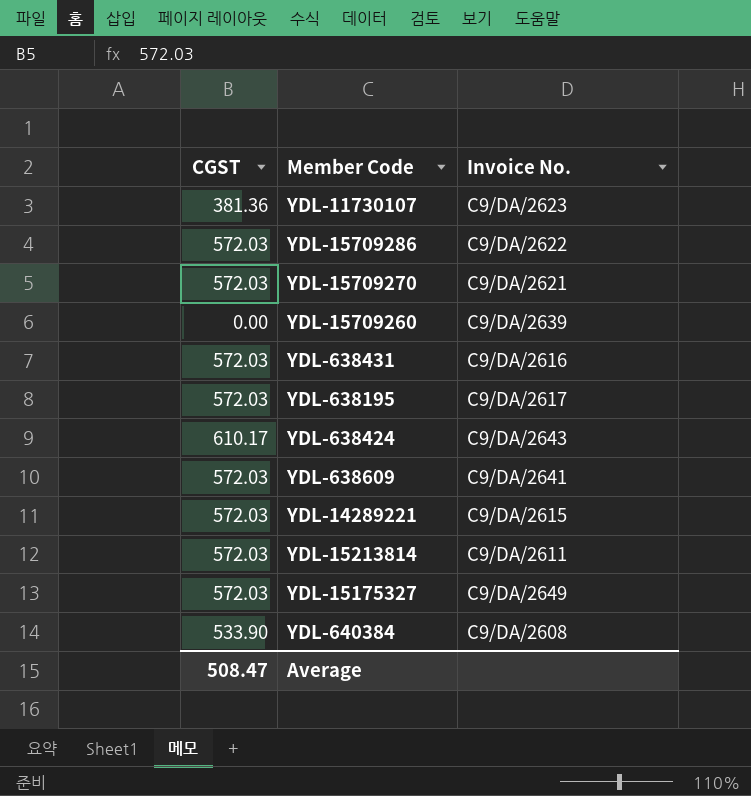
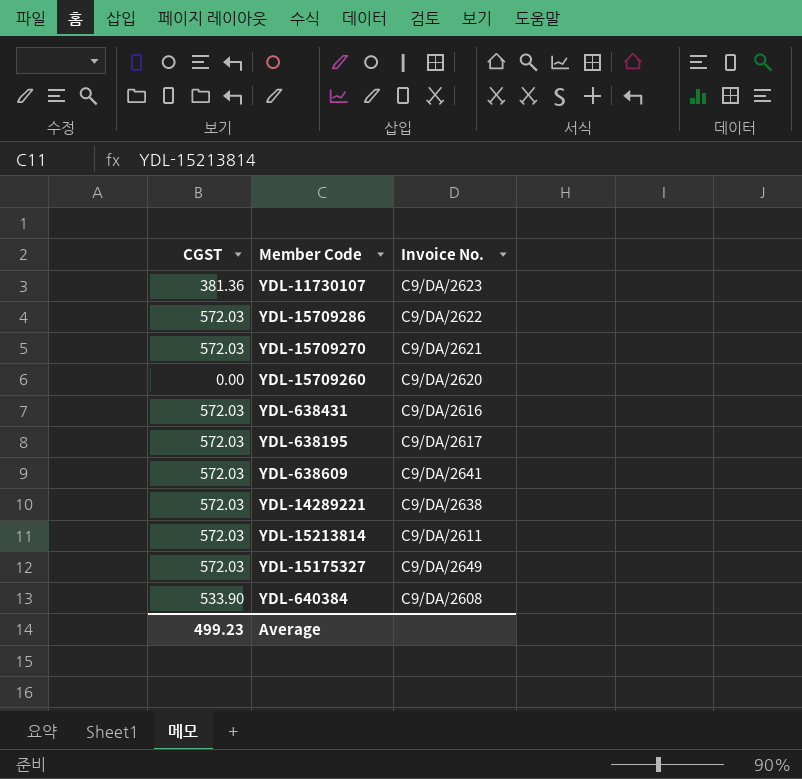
row YDL-638424: 610.17 | C9/DA/2643 -> none
YDL-15709260 | Invoice No.: C9/DA/2639 -> C9/DA/2620
YDL-14289221 | Invoice No.: C9/DA/2615 -> C9/DA/2638
Average | CGST: 508.47 -> 499.23

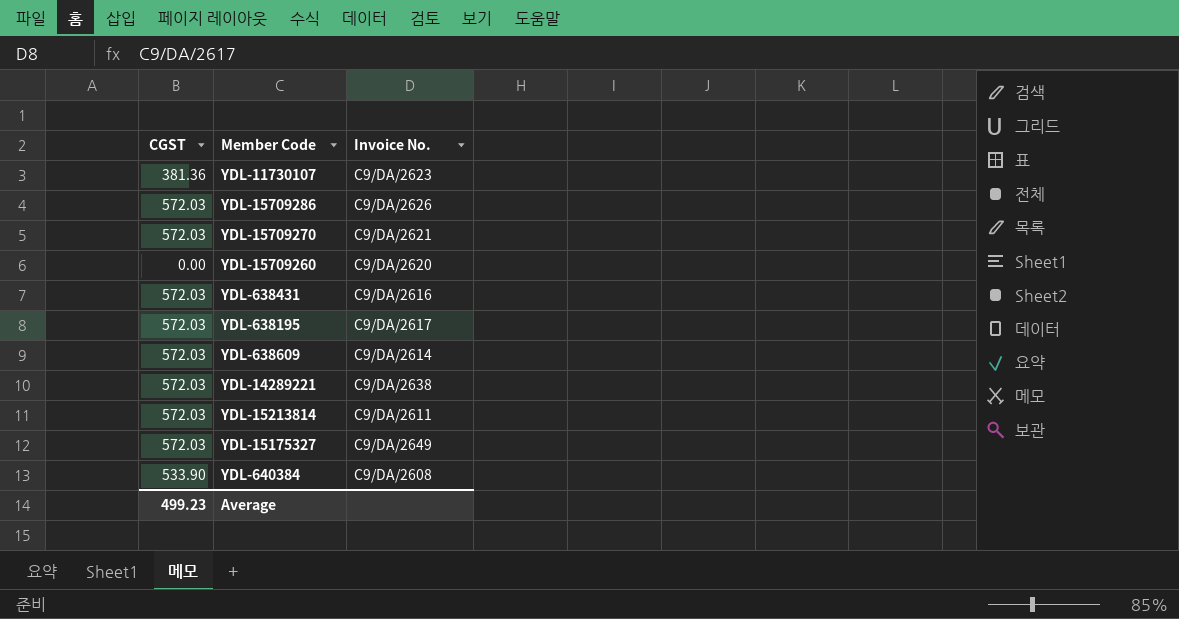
YDL-15709286 | Invoice No.: C9/DA/2622 -> C9/DA/2626
YDL-638609 | Invoice No.: C9/DA/2641 -> C9/DA/2614

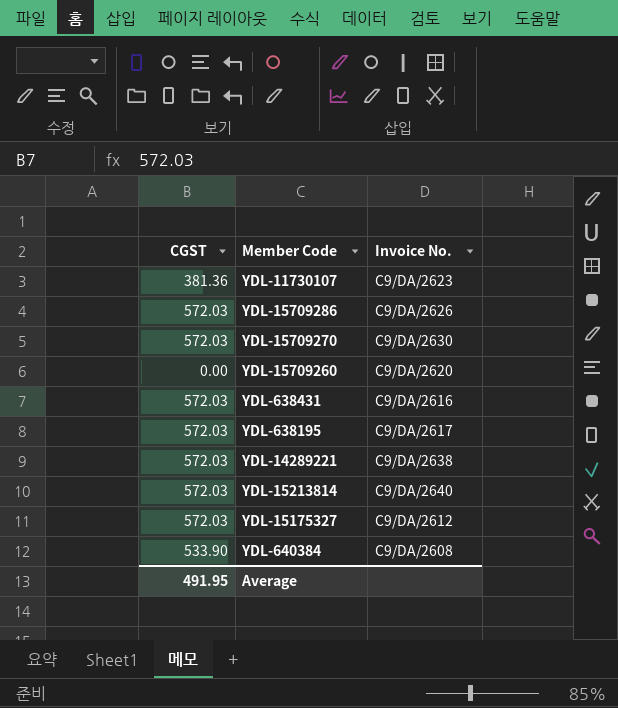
row YDL-638609: 572.03 | C9/DA/2614 -> none
YDL-15709270 | Invoice No.: C9/DA/2621 -> C9/DA/2630
YDL-15213814 | Invoice No.: C9/DA/2611 -> C9/DA/2640
YDL-15175327 | Invoice No.: C9/DA/2649 -> C9/DA/2612
Average | CGST: 499.23 -> 491.95

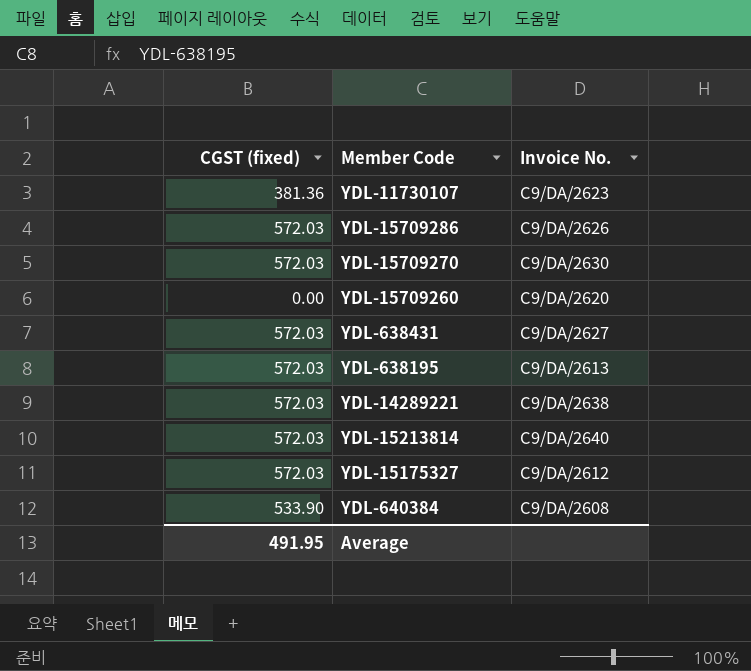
column name: CGST -> CGST (fixed)
YDL-638431 | Invoice No.: C9/DA/2616 -> C9/DA/2627
YDL-638195 | Invoice No.: C9/DA/2617 -> C9/DA/2613

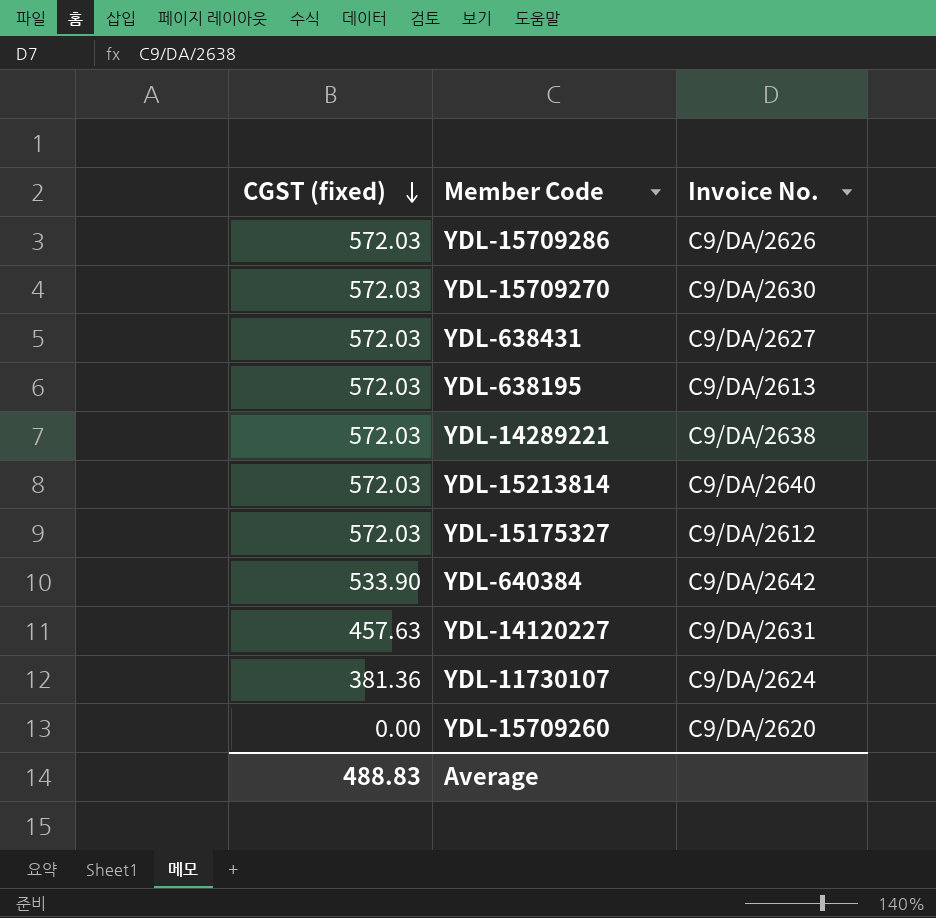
row order: none -> CGST (fixed) descending
YDL-640384 | Invoice No.: C9/DA/2608 -> C9/DA/2642
row YDL-14120227: none -> 457.63 | C9/DA/2631
YDL-11730107 | Invoice No.: C9/DA/2623 -> C9/DA/2624
Average | CGST (fixed): 491.95 -> 488.83

